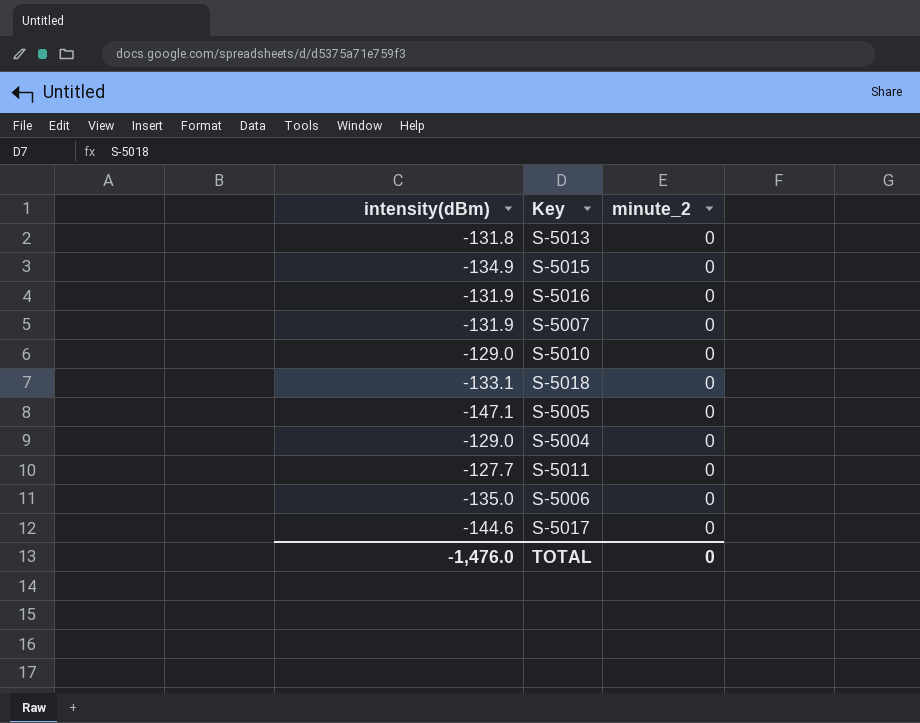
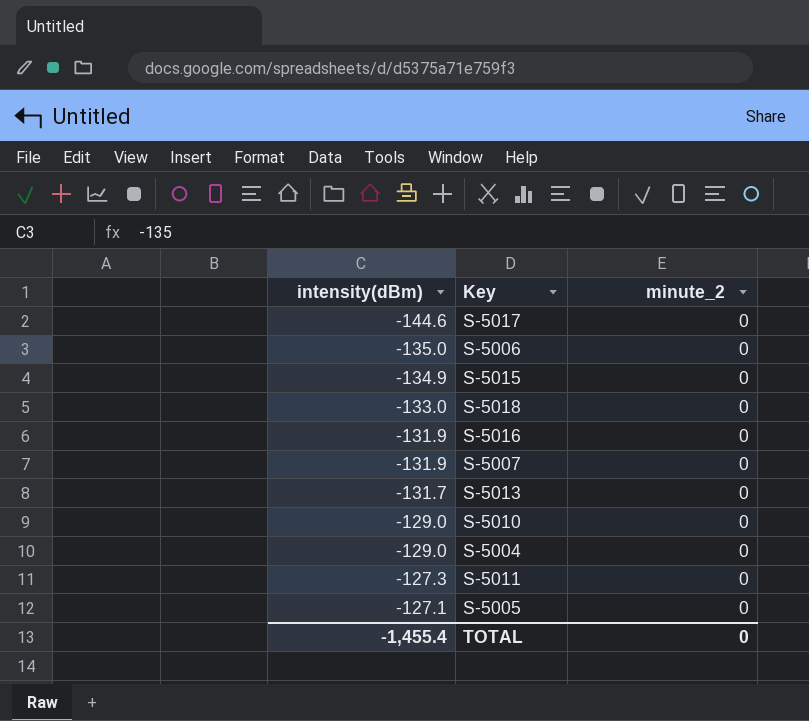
row order: none -> intensity(dBm) ascending
S-5018 | intensity(dBm): -133.1 -> -133.0
S-5013 | intensity(dBm): -131.8 -> -131.7
S-5011 | intensity(dBm): -127.7 -> -127.3
S-5005 | intensity(dBm): -147.1 -> -127.1
TOTAL | intensity(dBm): -1,476.0 -> -1,455.4

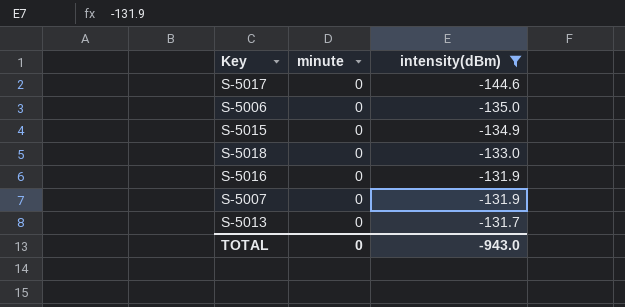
filter: none -> intensity(dBm) <= -131.7
column name: minute_2 -> minute
column intensity(dBm) | position: 1 -> 3
TOTAL | intensity(dBm): -1,455.4 -> -943.0

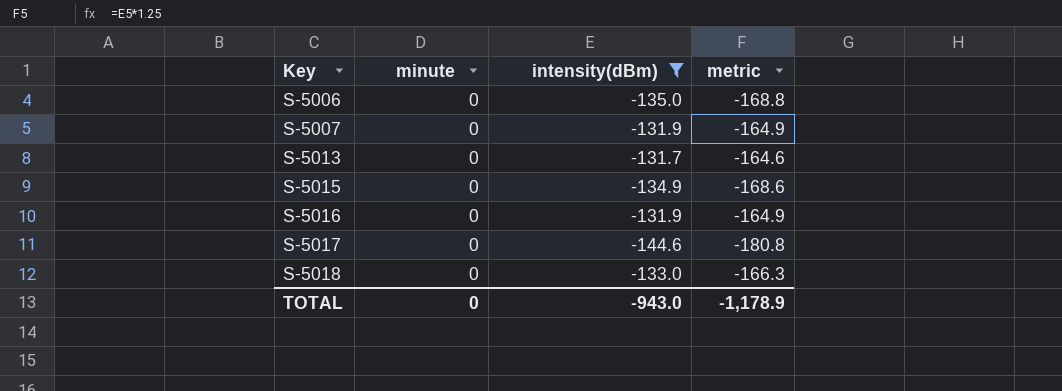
row order: intensity(dBm) ascending -> Key ascending
column metric | formula: none -> [intensity(dBm)] * 1.25

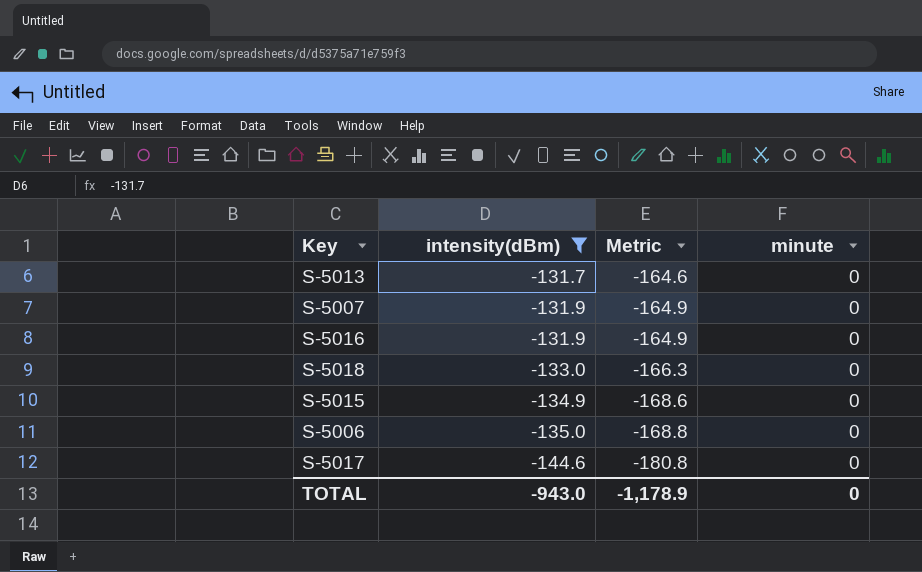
row order: Key ascending -> intensity(dBm) descending
column name: metric -> Metric
column minute | position: 2 -> 4

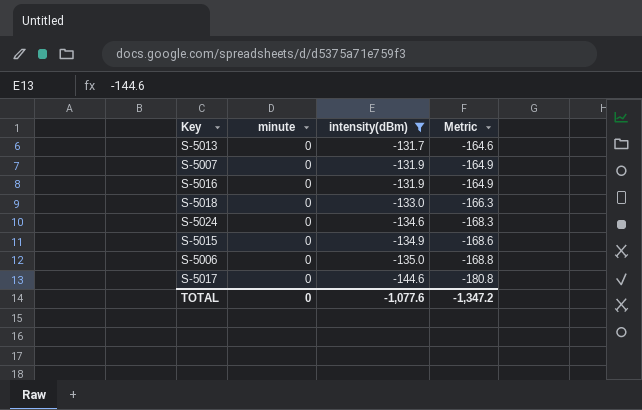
column minute | position: 4 -> 2
row S-5024: none -> 0 | -134.6 | -168.3
TOTAL | intensity(dBm): -943.0 -> -1,077.6
TOTAL | Metric: -1,178.9 -> -1,347.2

